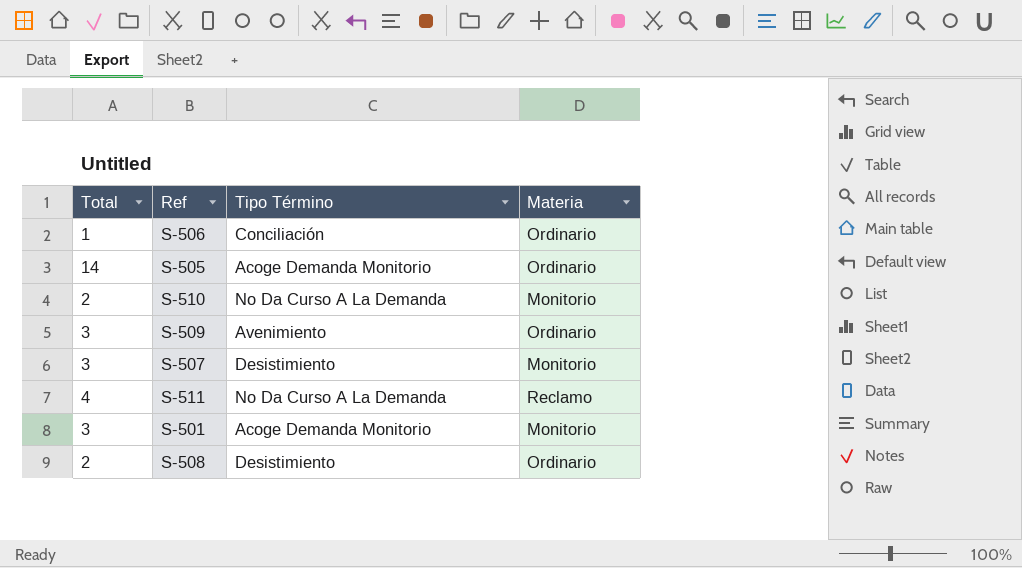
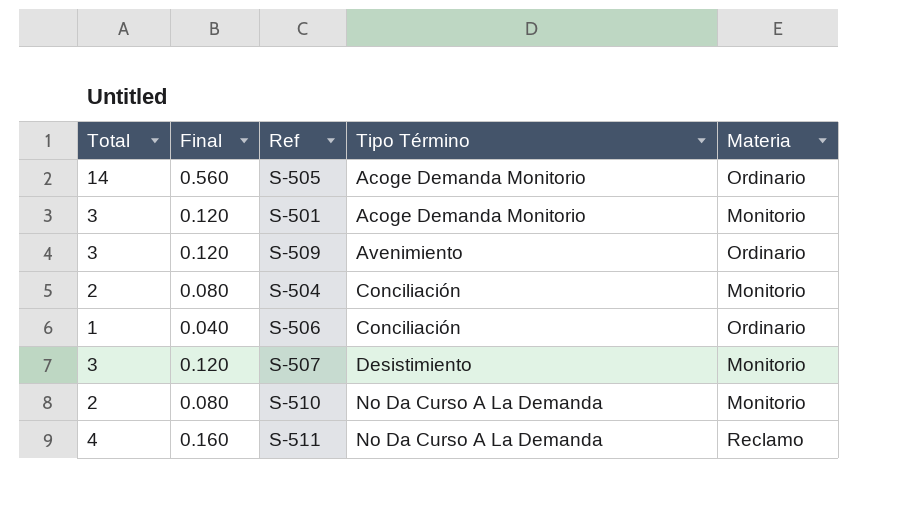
row order: none -> Tipo Término ascending
column Final | formula: none -> [Total] * 0.04
row S-508: 2 | Desistimiento | Ordinario -> none
row S-504: none -> 2 | 0.080 | Conciliación | Monitorio

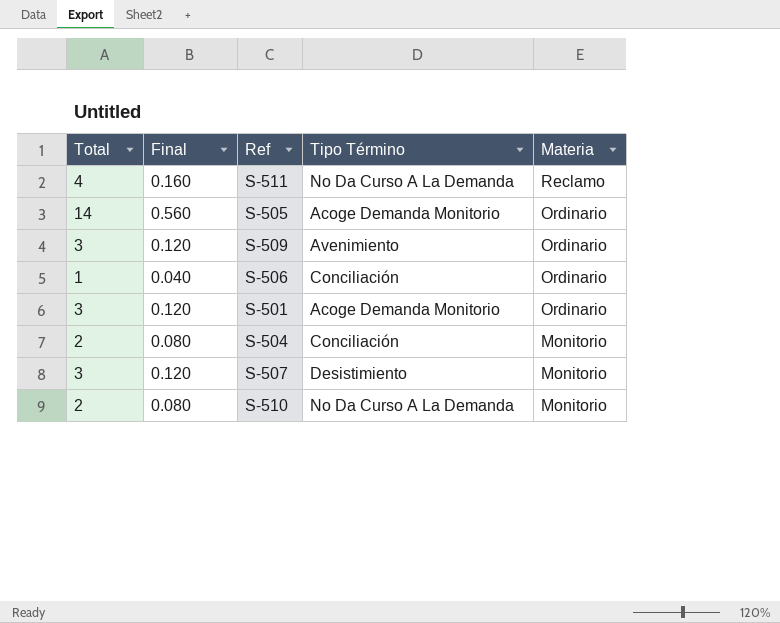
row order: Tipo Término ascending -> Materia descending
S-501 | Materia: Monitorio -> Ordinario

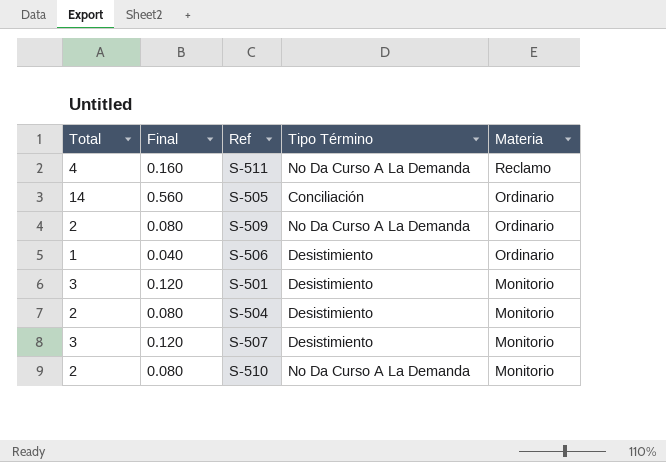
S-505 | Tipo Término: Acoge Demanda Monitorio -> Conciliación
S-509 | Total: 3 -> 2
S-509 | Final: 0.120 -> 0.080
S-509 | Tipo Término: Avenimiento -> No Da Curso A La Demanda
S-506 | Tipo Término: Conciliación -> Desistimiento
S-501 | Tipo Término: Acoge Demanda Monitorio -> Desistimiento
S-501 | Materia: Ordinario -> Monitorio
S-504 | Tipo Término: Conciliación -> Desistimiento

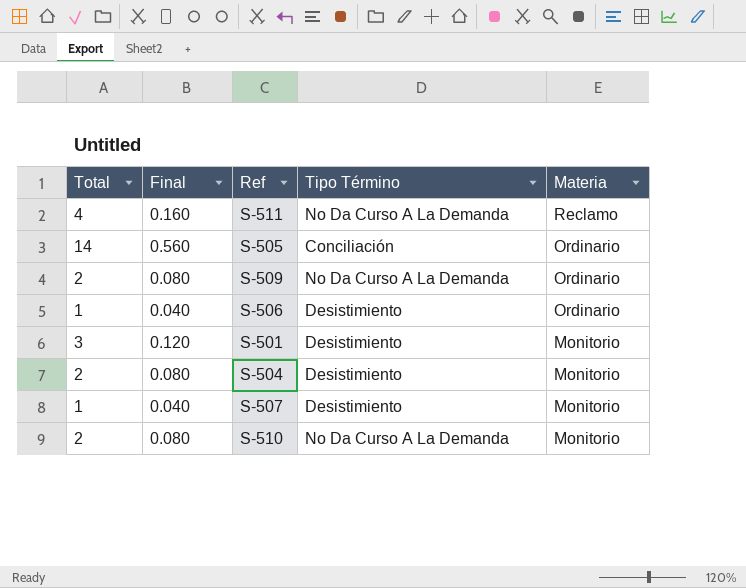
S-507 | Total: 3 -> 1
S-507 | Final: 0.120 -> 0.040

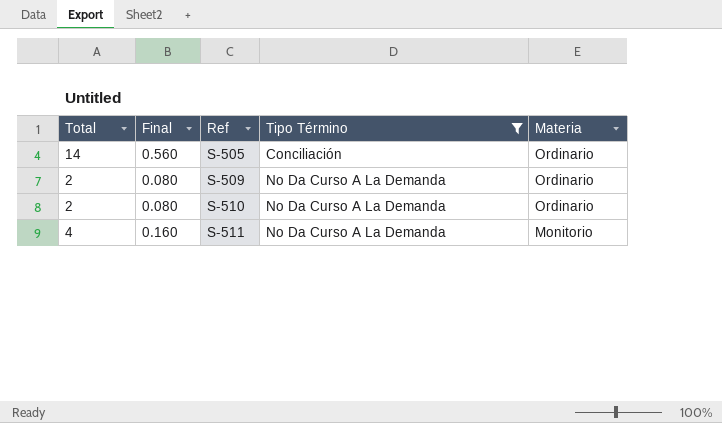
filter: none -> Tipo Término != Desistimiento
row order: Materia descending -> Ref ascending
S-510 | Materia: Monitorio -> Ordinario
S-511 | Materia: Reclamo -> Monitorio

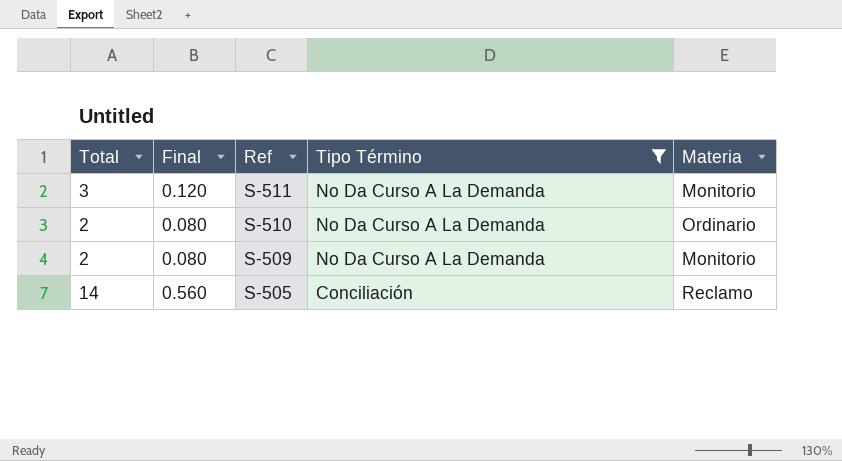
row order: Ref ascending -> Ref descending
S-511 | Total: 4 -> 3
S-511 | Final: 0.160 -> 0.120
S-509 | Materia: Ordinario -> Monitorio
S-505 | Materia: Ordinario -> Reclamo

